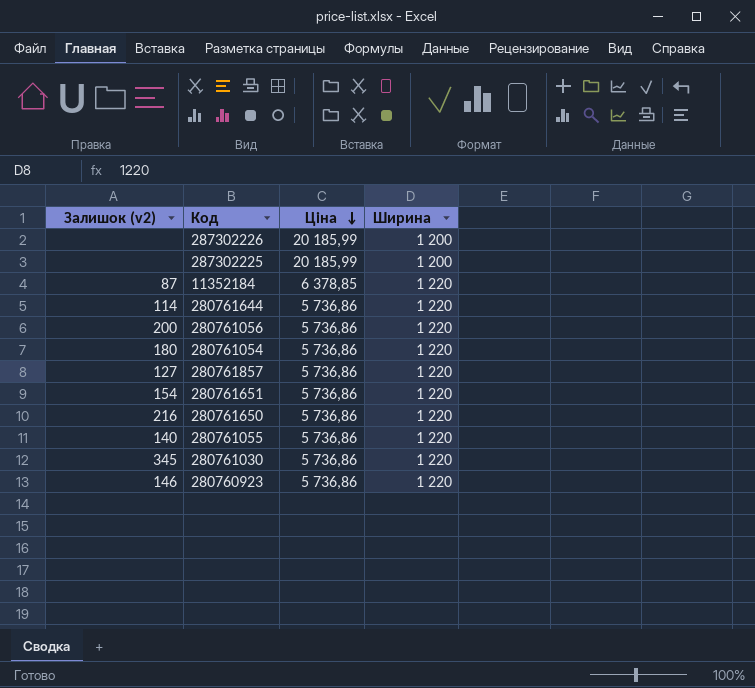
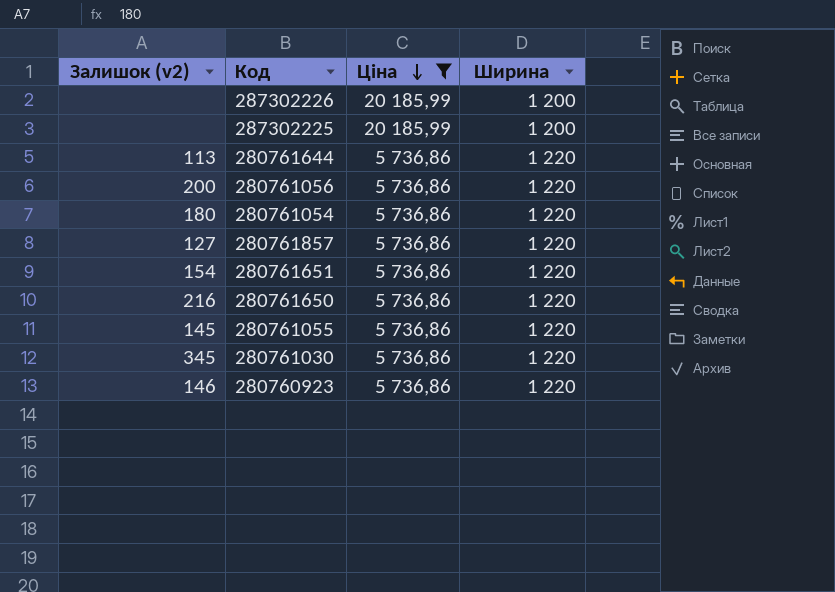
filter: none -> Ціна != 6 378,85
280761644 | Залишок (v2): 114 -> 113
280761055 | Залишок (v2): 140 -> 145

